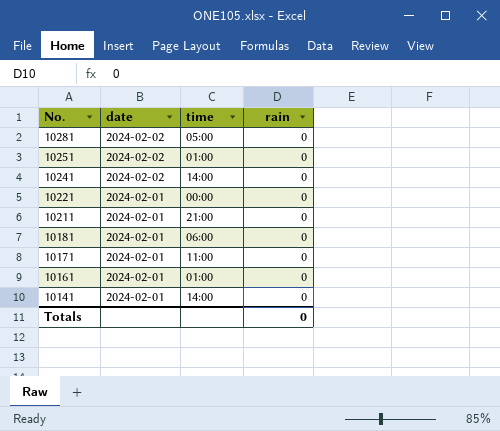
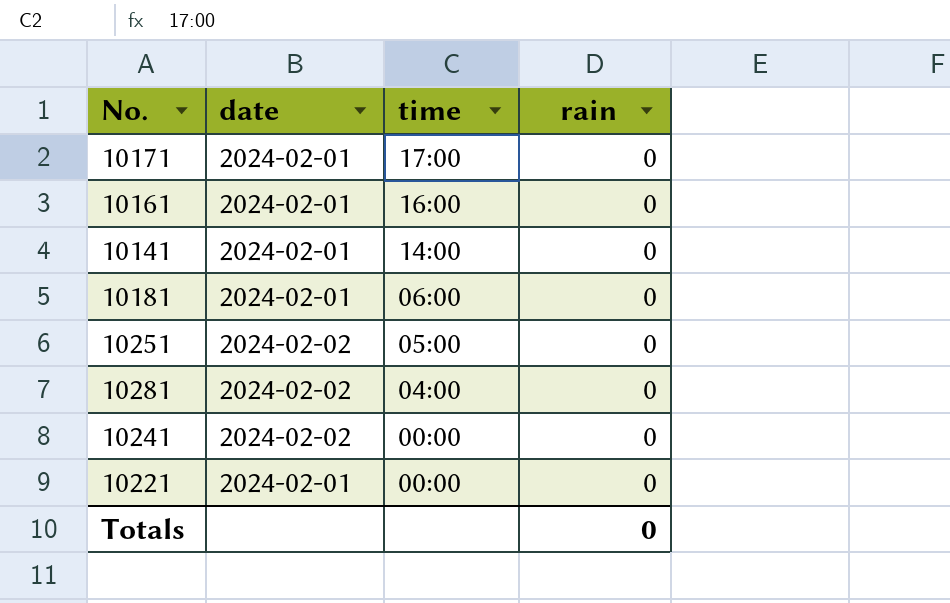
row order: No. descending -> time descending
row 10211: 2024-02-01 | 21:00 | 0 -> none
10171 | time: 11:00 -> 17:00
10161 | time: 01:00 -> 16:00
10251 | time: 01:00 -> 05:00
10281 | time: 05:00 -> 04:00
10241 | time: 14:00 -> 00:00

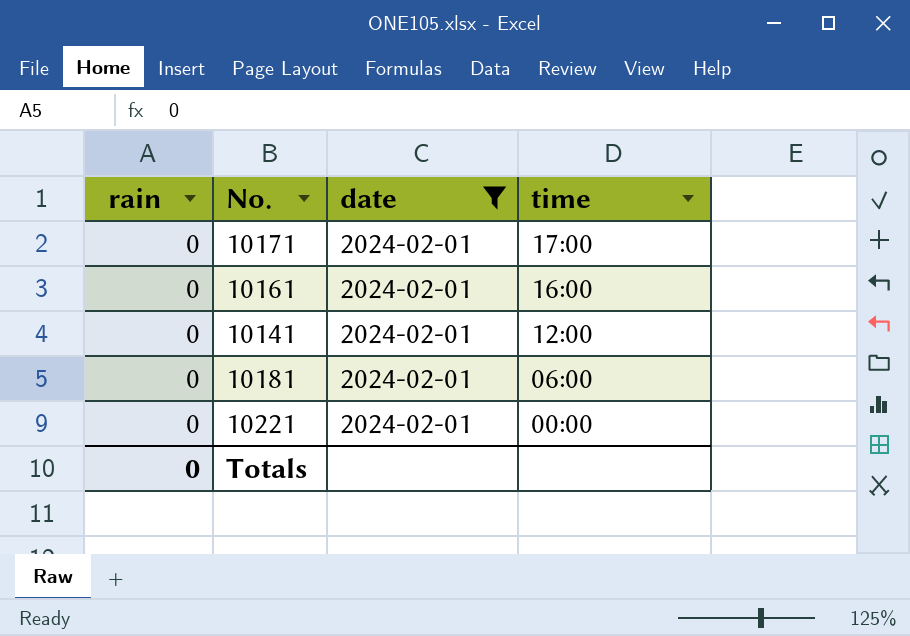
filter: none -> date = 2024-02-01
column rain | position: 4 -> 1
10141 | time: 14:00 -> 12:00

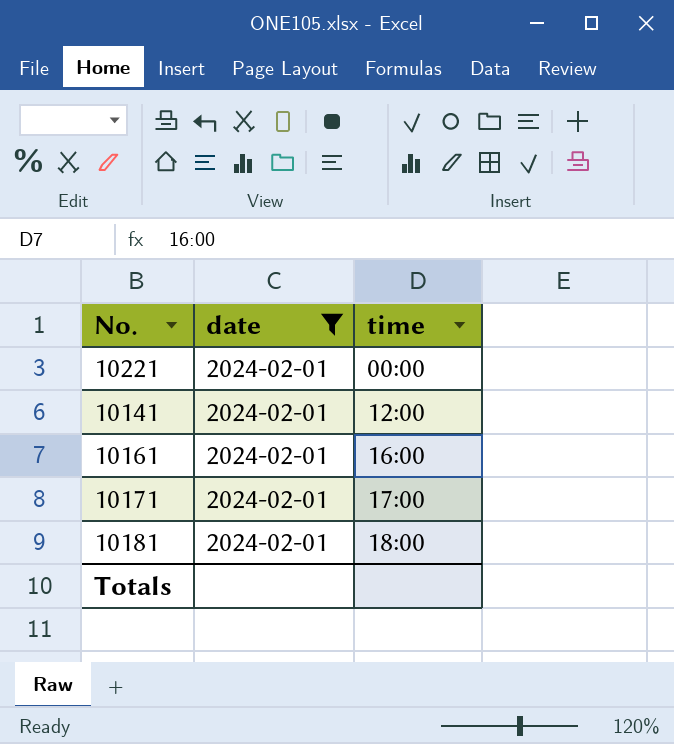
row order: time descending -> time ascending
column rain | position: 1 -> none
10181 | time: 06:00 -> 18:00

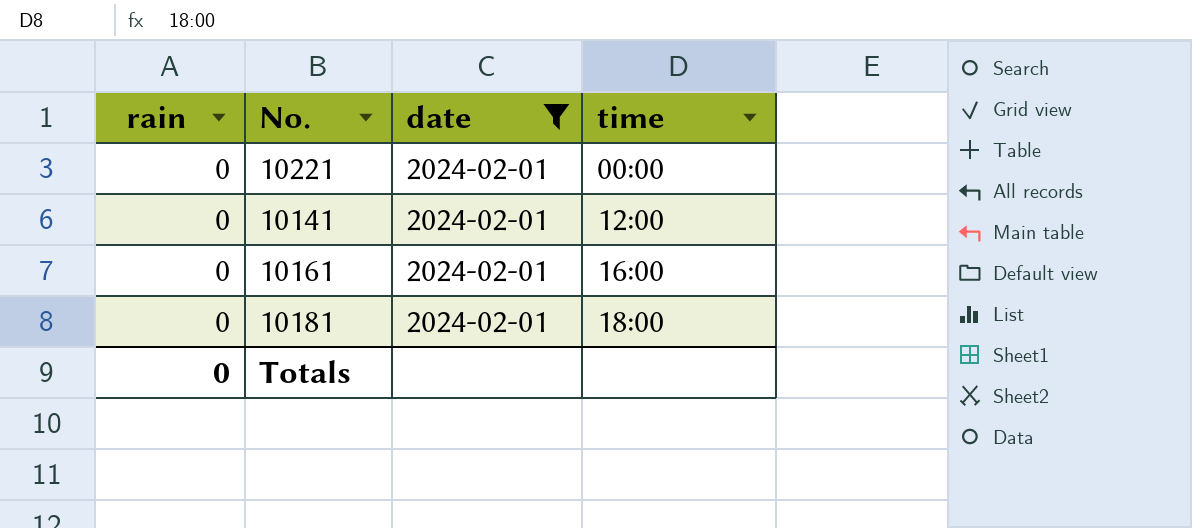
column rain | position: none -> 1
row 10171: 2024-02-01 | 17:00 -> none

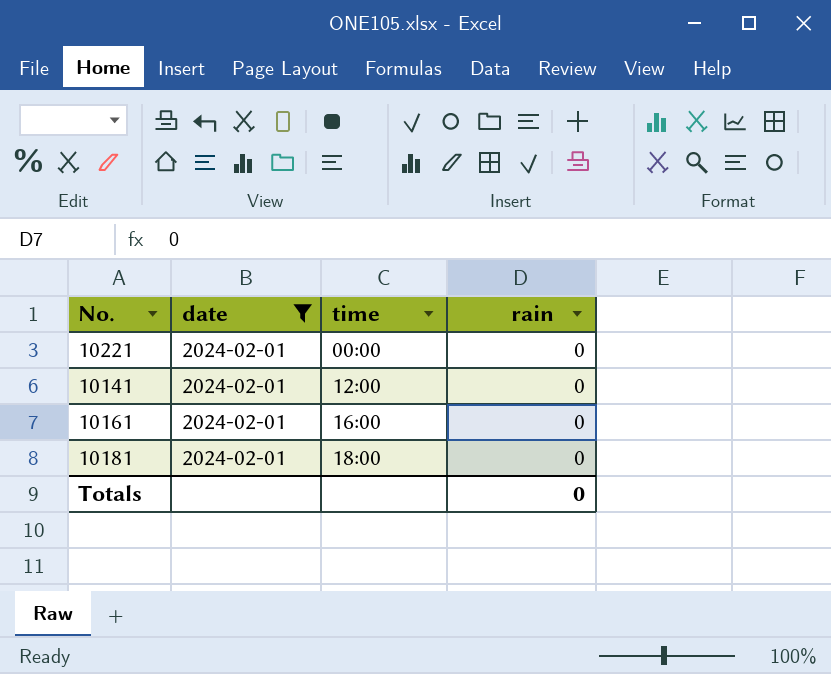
column rain | position: 1 -> 4

